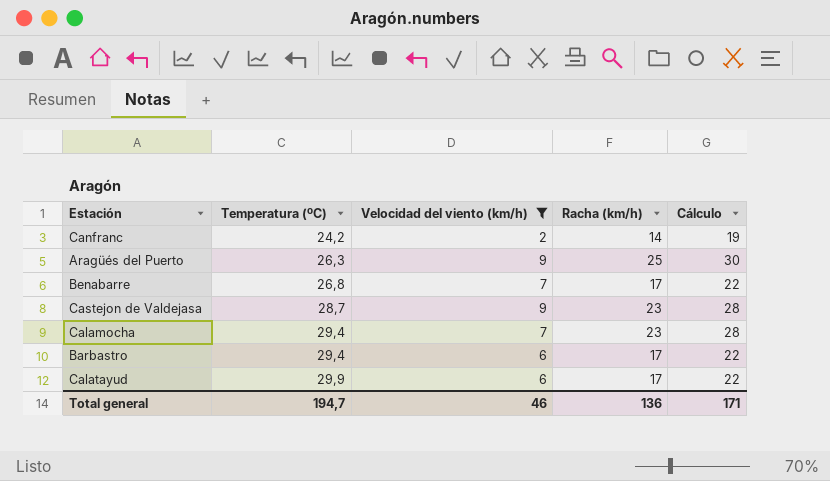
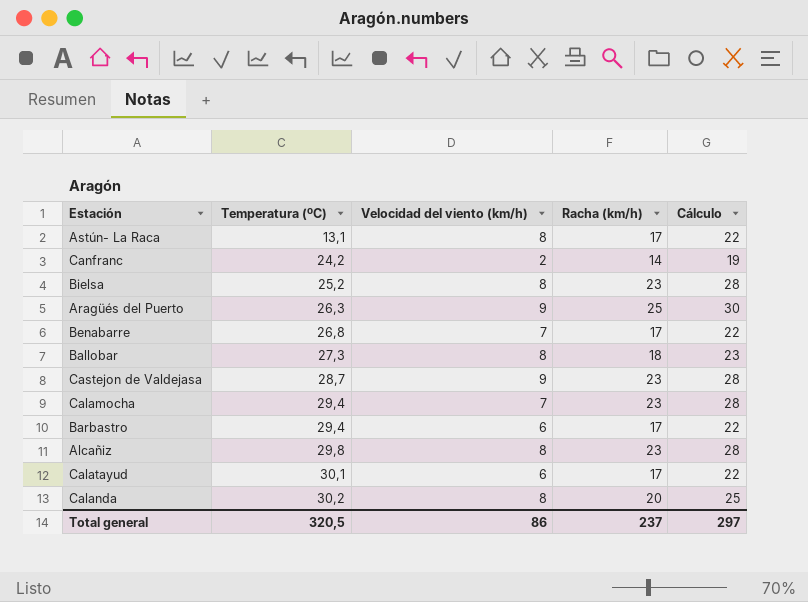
filter: Velocidad del viento (km/h) != 8 -> none
Calatayud | Temperatura (ºC): 29,9 -> 30,1
Total general | Temperatura (ºC): 194,7 -> 320,5
Total general | Velocidad del viento (km/h): 46 -> 86
Total general | Racha (km/h): 136 -> 237
Total general | Cálculo: 171 -> 297

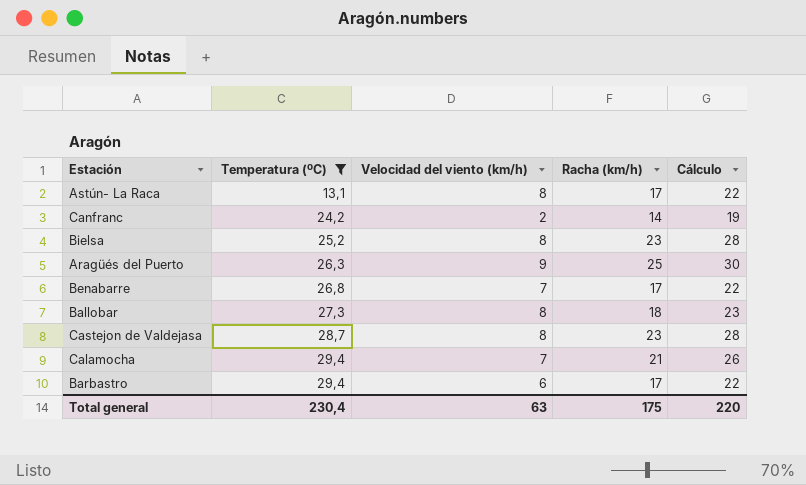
filter: none -> Temperatura (ºC) <= 29,4
Castejon de Valdejasa | Velocidad del viento (km/h): 9 -> 8
Calamocha | Racha (km/h): 23 -> 21
Calamocha | Cálculo: 28 -> 26
Total general | Temperatura (ºC): 320,5 -> 230,4
Total general | Velocidad del viento (km/h): 86 -> 63
Total general | Racha (km/h): 237 -> 175
Total general | Cálculo: 297 -> 220

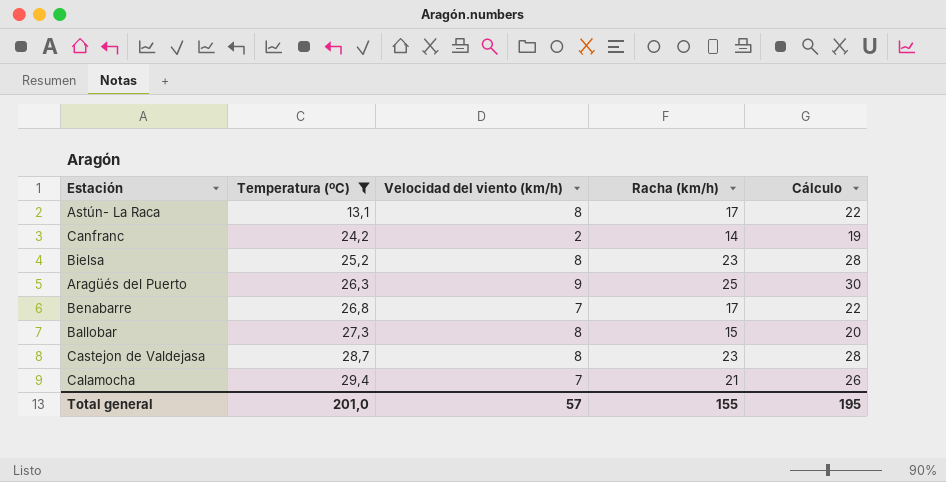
row Barbastro: 29,4 | 6 | 17 | 22 -> none
Ballobar | Racha (km/h): 18 -> 15
Ballobar | Cálculo: 23 -> 20
Total general | Temperatura (ºC): 230,4 -> 201,0
Total general | Velocidad del viento (km/h): 63 -> 57
Total general | Racha (km/h): 175 -> 155
Total general | Cálculo: 220 -> 195

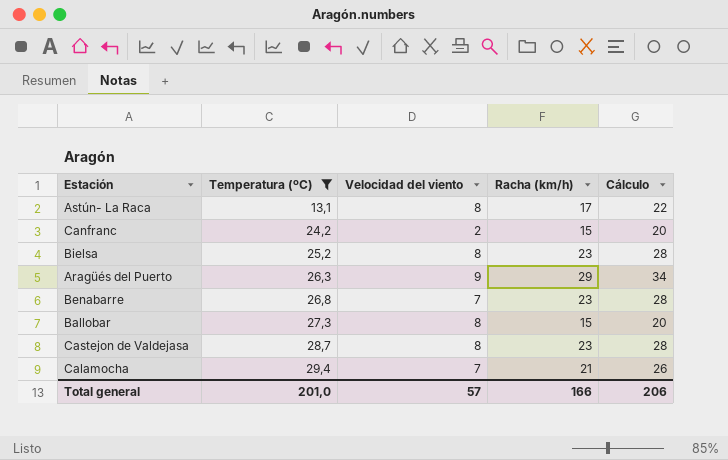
column name: Velocidad del viento (km/h) -> Velocidad del viento
Canfranc | Racha (km/h): 14 -> 15
Canfranc | Cálculo: 19 -> 20
Aragüés del Puerto | Racha (km/h): 25 -> 29
Aragüés del Puerto | Cálculo: 30 -> 34
Benabarre | Racha (km/h): 17 -> 23
Benabarre | Cálculo: 22 -> 28
Total general | Racha (km/h): 155 -> 166
Total general | Cálculo: 195 -> 206

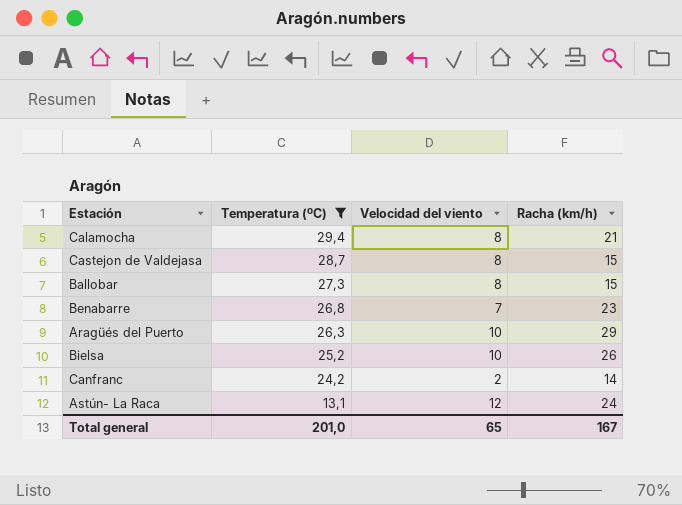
row order: Temperatura (ºC) ascending -> Temperatura (ºC) descending
column Cálculo | formula: [Racha (km/h)] + 5 -> none
Calamocha | Velocidad del viento: 7 -> 8
Castejon de Valdejasa | Racha (km/h): 23 -> 15
Aragüés del Puerto | Velocidad del viento: 9 -> 10
Bielsa | Velocidad del viento: 8 -> 10
Bielsa | Racha (km/h): 23 -> 26
Canfranc | Racha (km/h): 15 -> 14
Astún- La Raca | Velocidad del viento: 8 -> 12
Astún- La Raca | Racha (km/h): 17 -> 24
Total general | Velocidad del viento: 57 -> 65
Total general | Racha (km/h): 166 -> 167

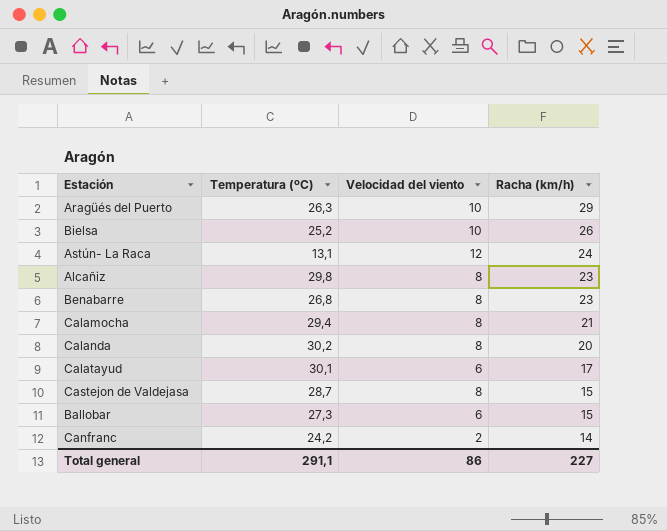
filter: Temperatura (ºC) <= 29,4 -> none
row order: Temperatura (ºC) descending -> Racha (km/h) descending
Benabarre | Velocidad del viento: 7 -> 8
Ballobar | Velocidad del viento: 8 -> 6
Total general | Temperatura (ºC): 201,0 -> 291,1
Total general | Velocidad del viento: 65 -> 86
Total general | Racha (km/h): 167 -> 227

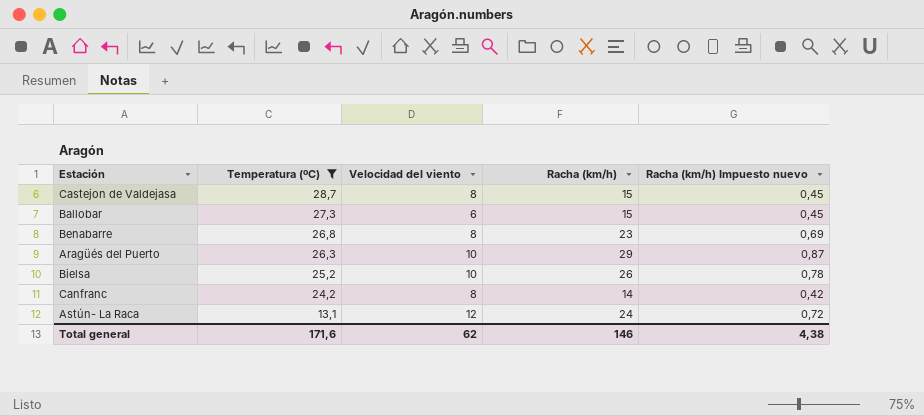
filter: none -> Temperatura (ºC) <= 28,7
row order: Racha (km/h) descending -> Temperatura (ºC) descending
column Racha (km/h) Impuesto nuevo | formula: none -> [Racha (km/h)] * 0,03
Canfranc | Velocidad del viento: 2 -> 8
Total general | Temperatura (ºC): 291,1 -> 171,6
Total general | Velocidad del viento: 86 -> 62
Total general | Racha (km/h): 227 -> 146

